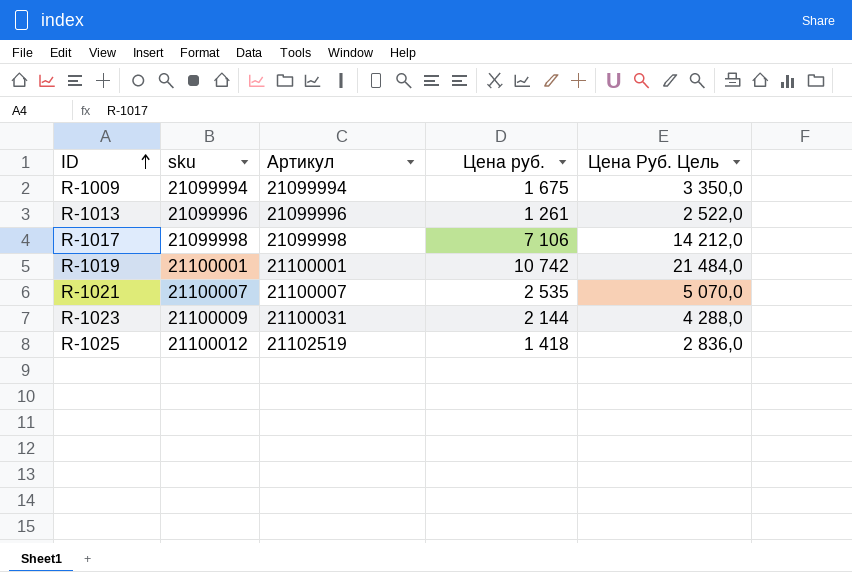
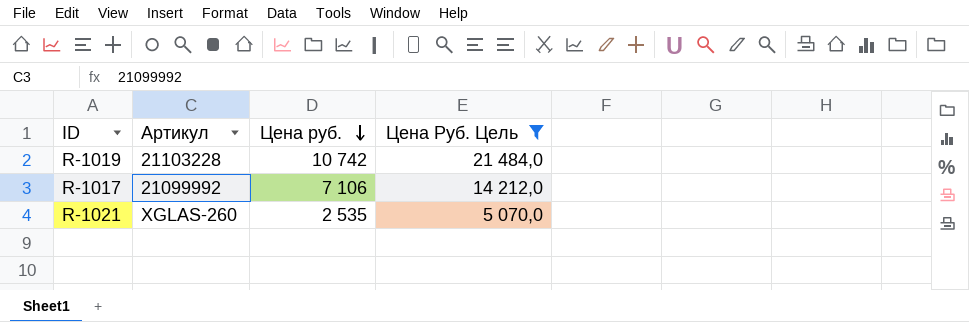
filter: none -> Цена Руб. Цель >= 5 070,0
row order: ID ascending -> Цена руб. descending
column sku | position: 2 -> none
R-1019 | Артикул: 21100001 -> 21103228
R-1017 | Артикул: 21099998 -> 21099992
R-1021 | Артикул: 21100007 -> XGLAS-260

